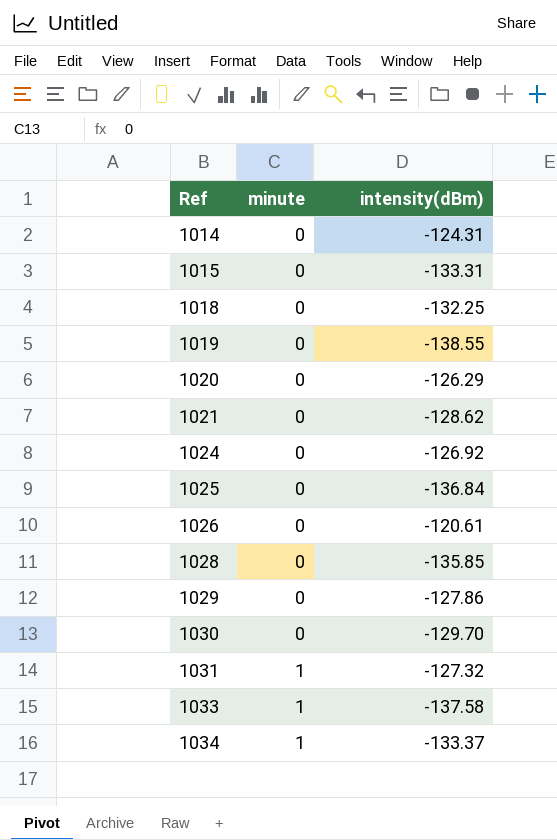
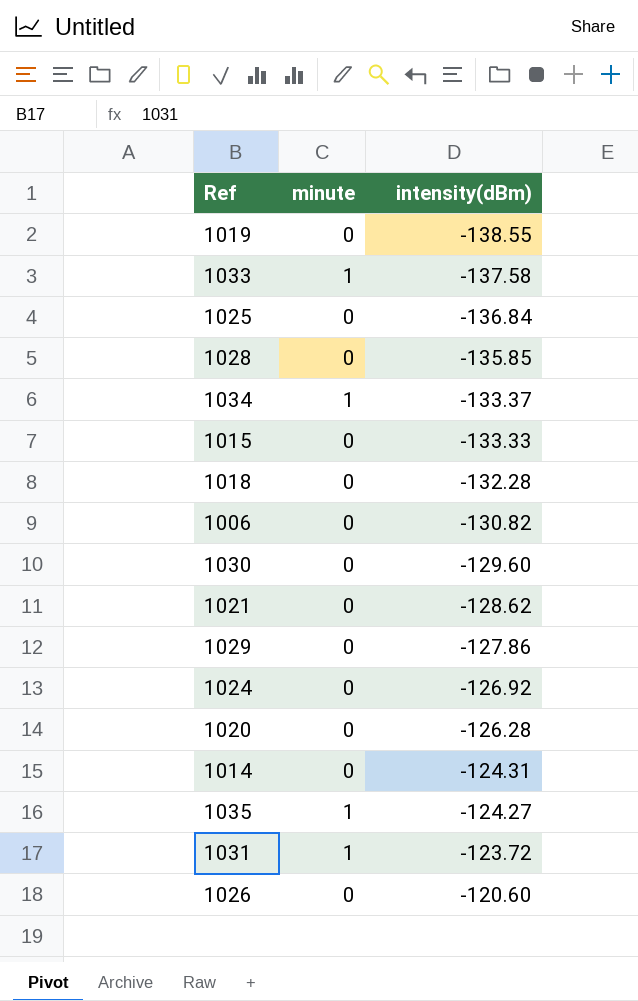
row order: Ref ascending -> intensity(dBm) ascending
1015 | intensity(dBm): -133.31 -> -133.33
1018 | intensity(dBm): -132.25 -> -132.28
row 1006: none -> 0 | -130.82
1030 | intensity(dBm): -129.70 -> -129.60
1020 | intensity(dBm): -126.29 -> -126.28
row 1035: none -> 1 | -124.27
1031 | intensity(dBm): -127.32 -> -123.72
1026 | intensity(dBm): -120.61 -> -120.60

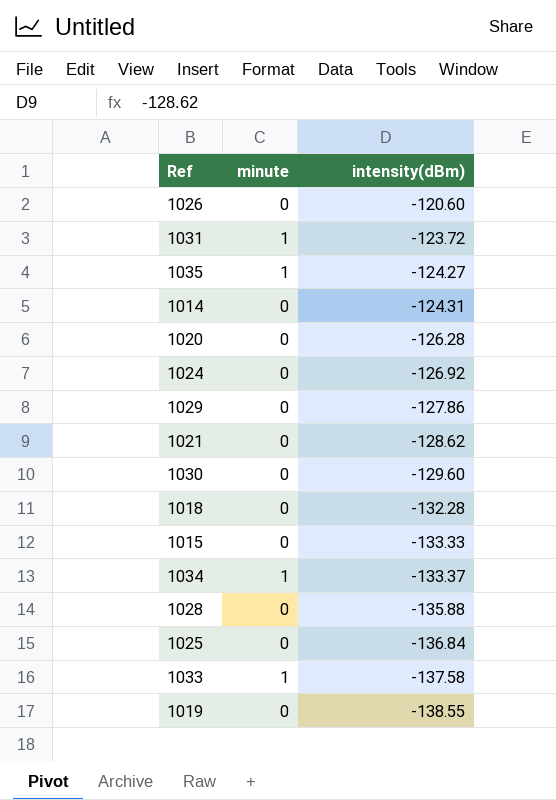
row order: intensity(dBm) ascending -> intensity(dBm) descending
row 1006: 0 | -130.82 -> none
1028 | intensity(dBm): -135.85 -> -135.88

